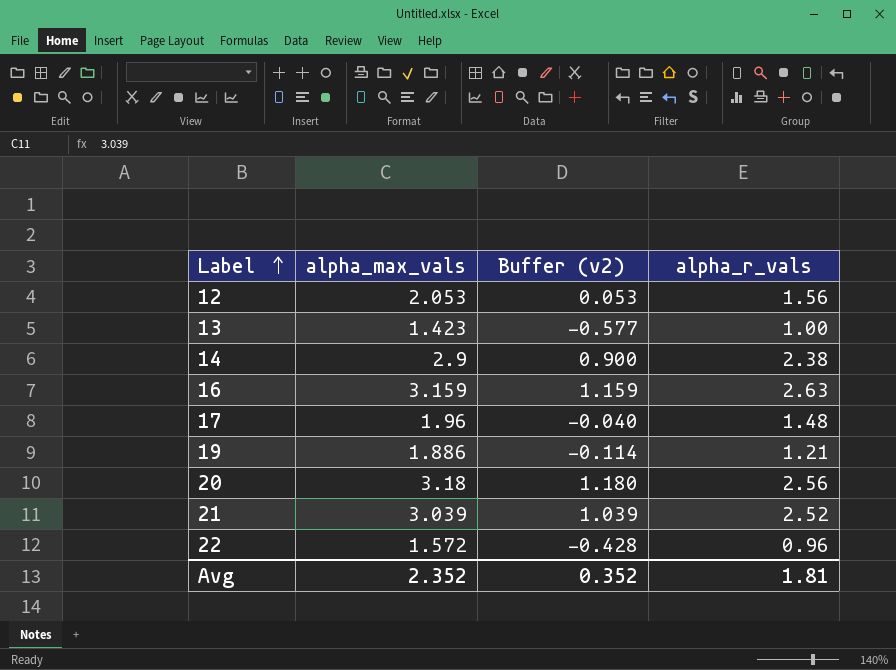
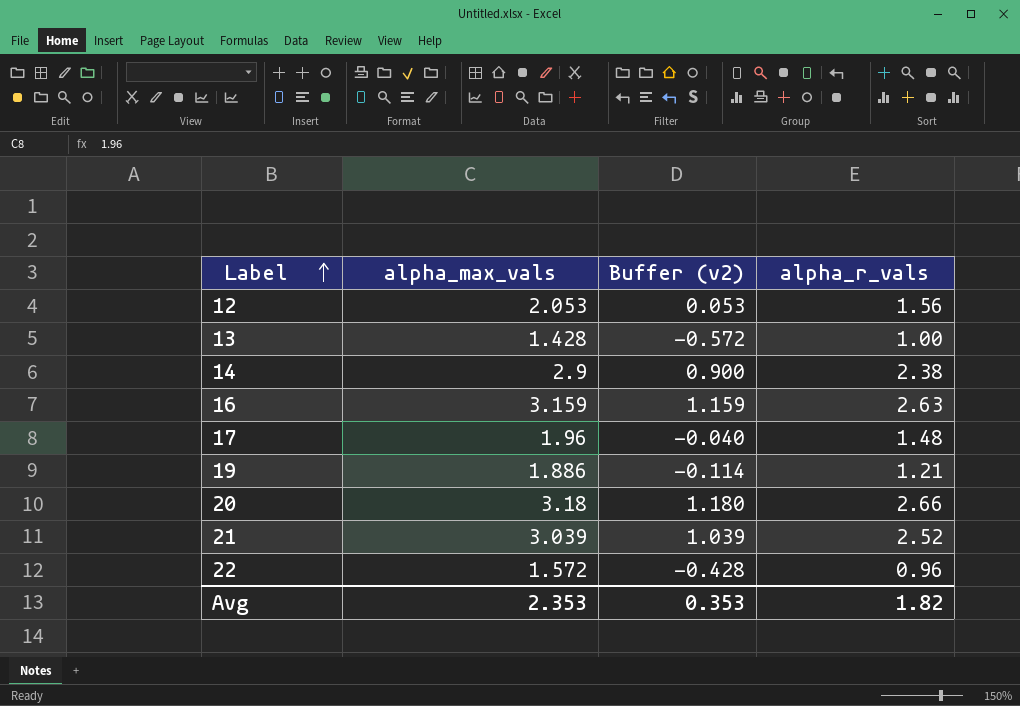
13 | alpha_max_vals: 1.423 -> 1.428
13 | Buffer (v2): -0.577 -> -0.572
20 | alpha_r_vals: 2.56 -> 2.66
Avg | alpha_max_vals: 2.352 -> 2.353
Avg | Buffer (v2): 0.352 -> 0.353
Avg | alpha_r_vals: 1.81 -> 1.82

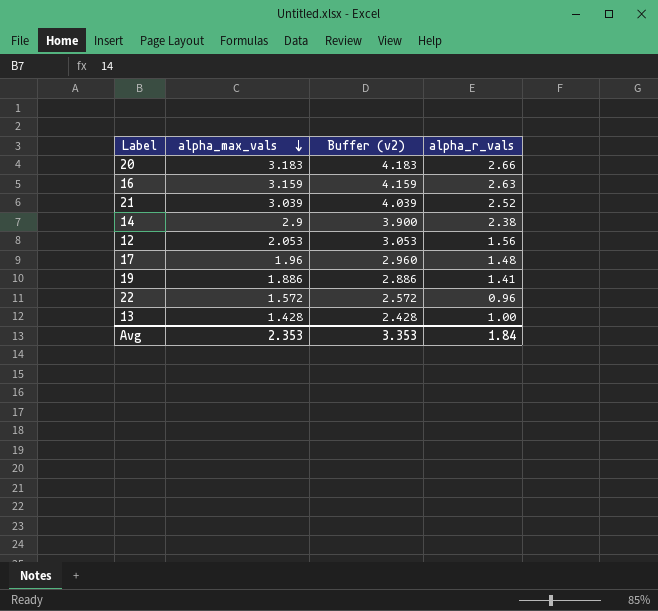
row order: Label ascending -> alpha_max_vals descending
column Buffer (v2) | formula: [alpha_max_vals] - 2 -> [alpha_max_vals] + 1
20 | alpha_max_vals: 3.18 -> 3.183
19 | alpha_r_vals: 1.21 -> 1.41
Avg | Buffer (v2): 0.353 -> 3.353
Avg | alpha_r_vals: 1.82 -> 1.84

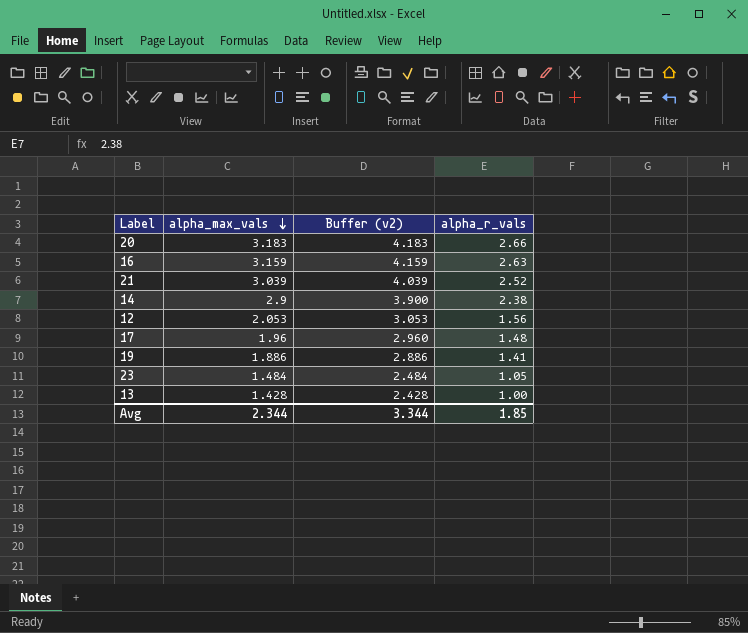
row 22: 1.572 | 2.572 | 0.96 -> none
row 23: none -> 1.484 | 2.484 | 1.05
Avg | alpha_max_vals: 2.353 -> 2.344
Avg | Buffer (v2): 3.353 -> 3.344
Avg | alpha_r_vals: 1.84 -> 1.85

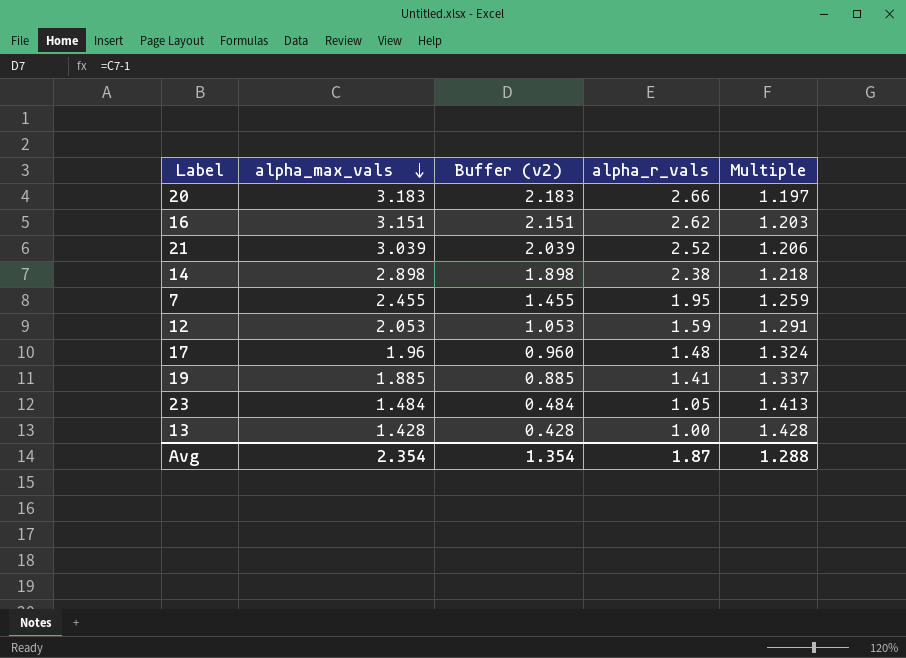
column Buffer (v2) | formula: [alpha_max_vals] + 1 -> [alpha_max_vals] - 1
column Multiple | formula: none -> [alpha_max_vals] / [alpha_r_vals]
16 | alpha_max_vals: 3.159 -> 3.151
16 | alpha_r_vals: 2.63 -> 2.62
14 | alpha_max_vals: 2.9 -> 2.898
row 7: none -> 2.455 | 1.455 | 1.95 | 1.259
12 | alpha_r_vals: 1.56 -> 1.59
19 | alpha_max_vals: 1.886 -> 1.885
Avg | alpha_max_vals: 2.344 -> 2.354
Avg | Buffer (v2): 3.344 -> 1.354
Avg | alpha_r_vals: 1.85 -> 1.87

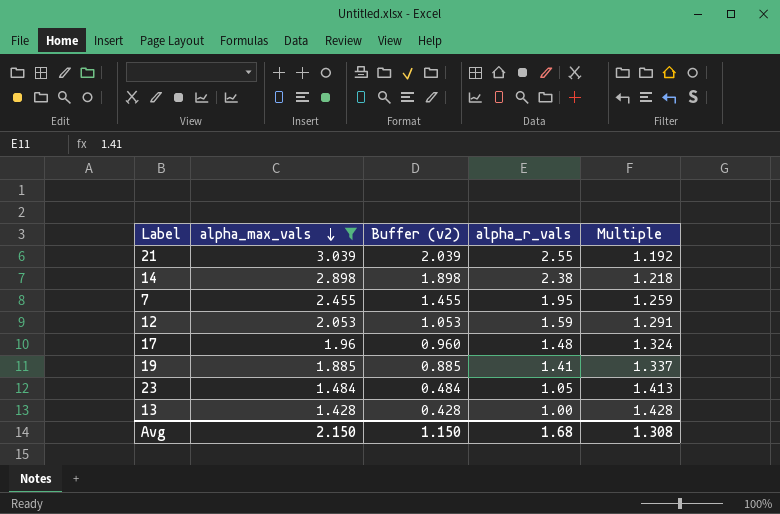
filter: none -> alpha_max_vals <= 3.039
21 | alpha_r_vals: 2.52 -> 2.55
21 | Multiple: 1.206 -> 1.192
Avg | alpha_max_vals: 2.354 -> 2.150
Avg | Buffer (v2): 1.354 -> 1.150
Avg | alpha_r_vals: 1.87 -> 1.68
Avg | Multiple: 1.288 -> 1.308

